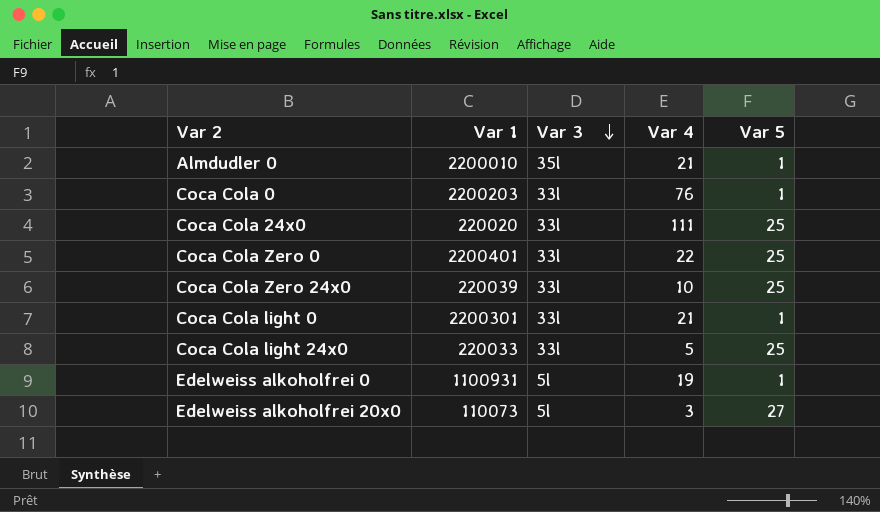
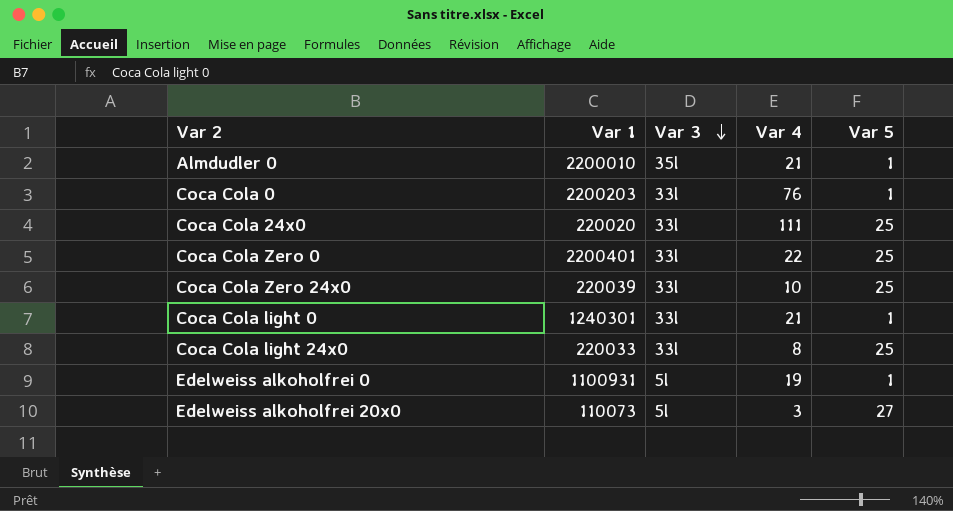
Coca Cola light 0 | Var 1: 2200301 -> 1240301
Coca Cola light 24x0 | Var 4: 5 -> 8

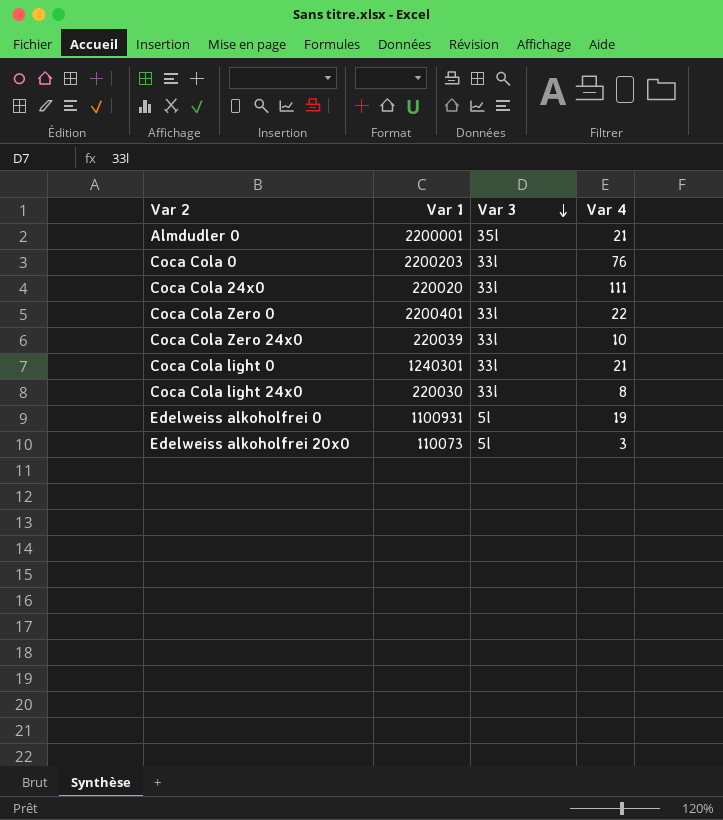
column Var 5 | position: 5 -> none
Almdudler 0 | Var 1: 2200010 -> 2200001
Coca Cola light 24x0 | Var 1: 220033 -> 220030

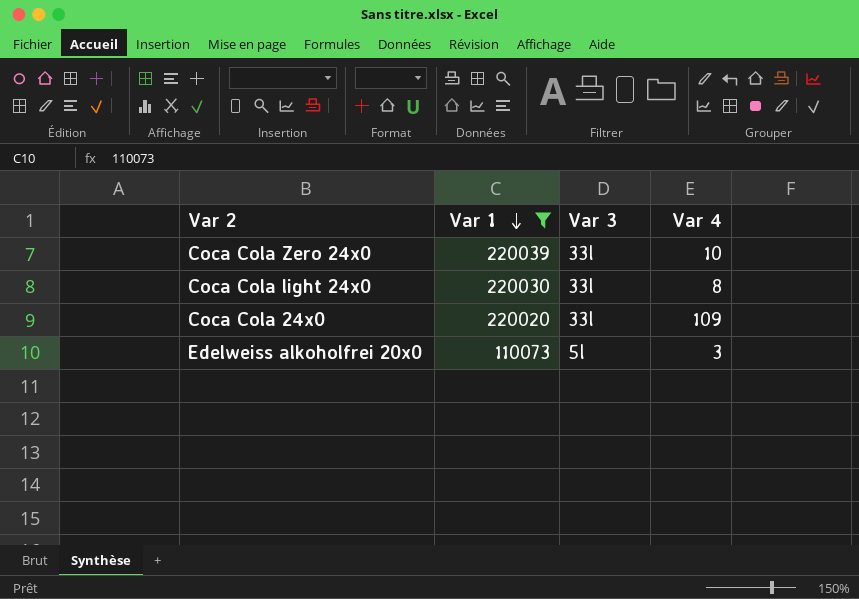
filter: none -> Var 1 <= 220039
row order: Var 3 descending -> Var 1 descending
Coca Cola 24x0 | Var 4: 111 -> 109

